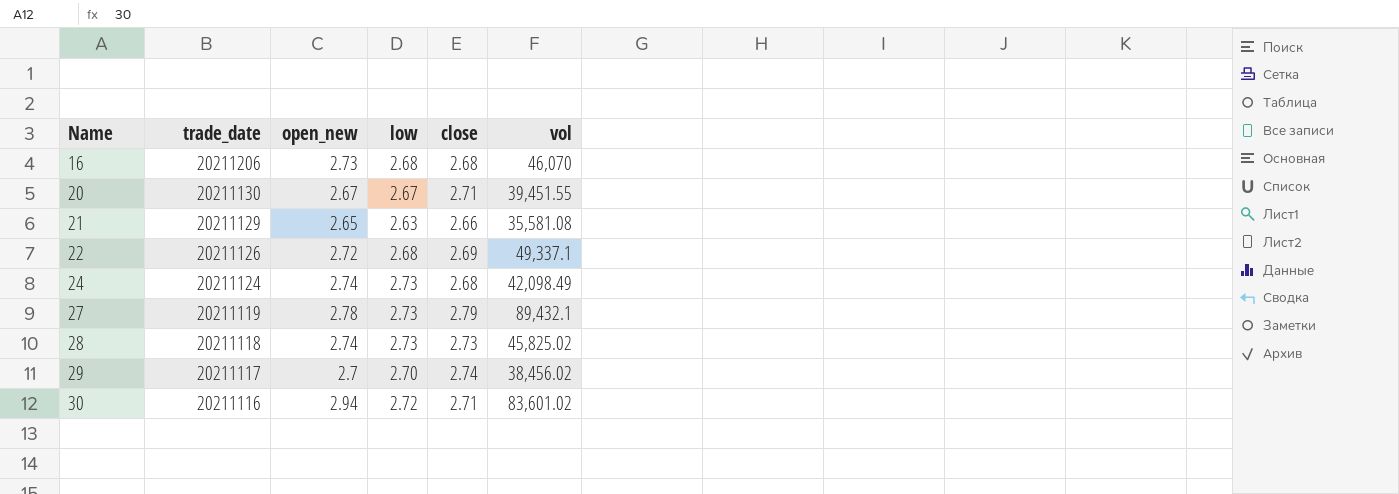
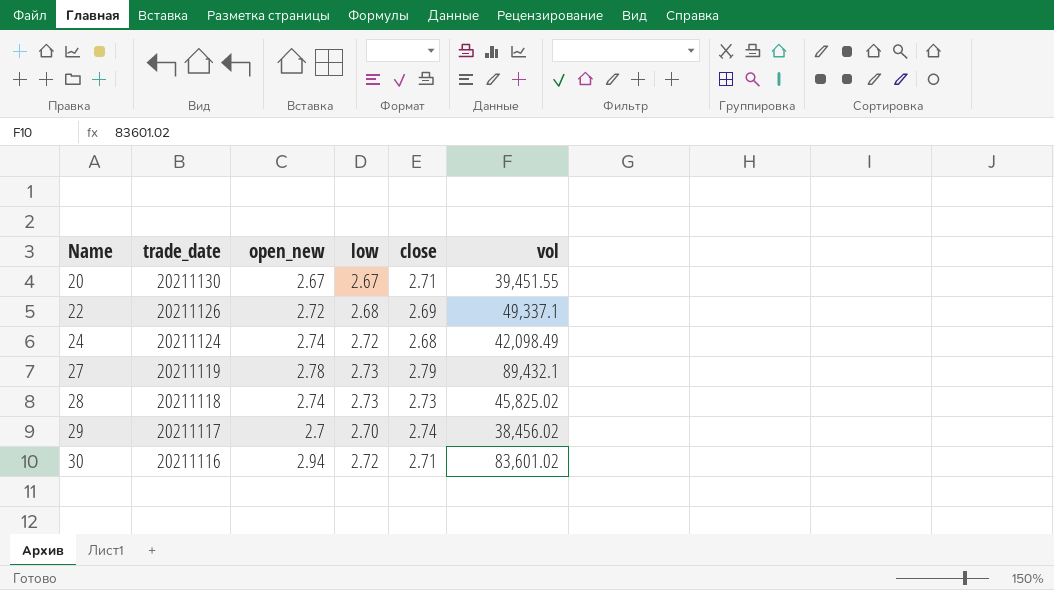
row 16: 20211206 | 2.73 | 2.68 | 2.68 | 46,070 -> none
row 21: 20211129 | 2.65 | 2.63 | 2.66 | 35,581.08 -> none
24 | low: 2.73 -> 2.72

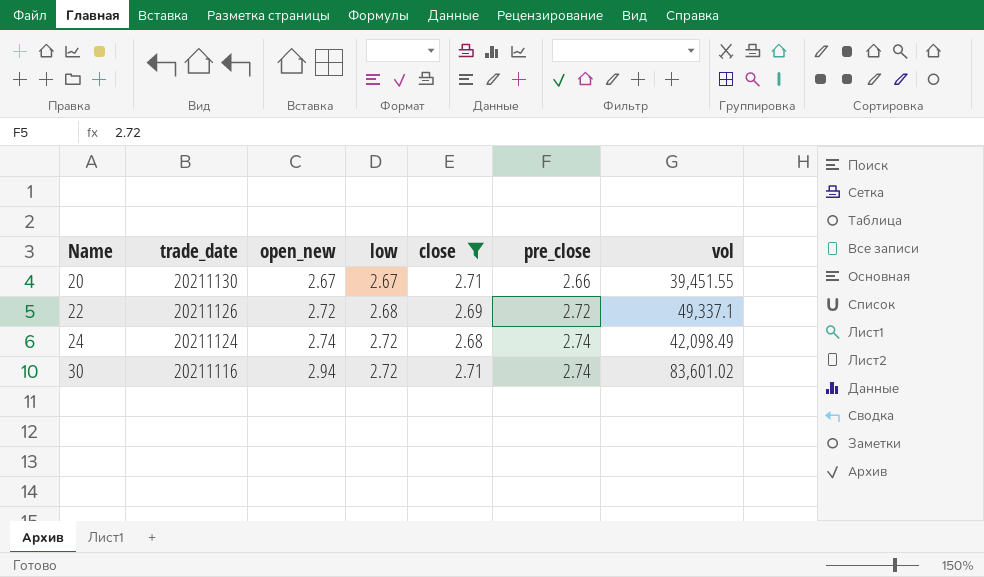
filter: none -> close <= 2.71
column pre_close | position: none -> 6

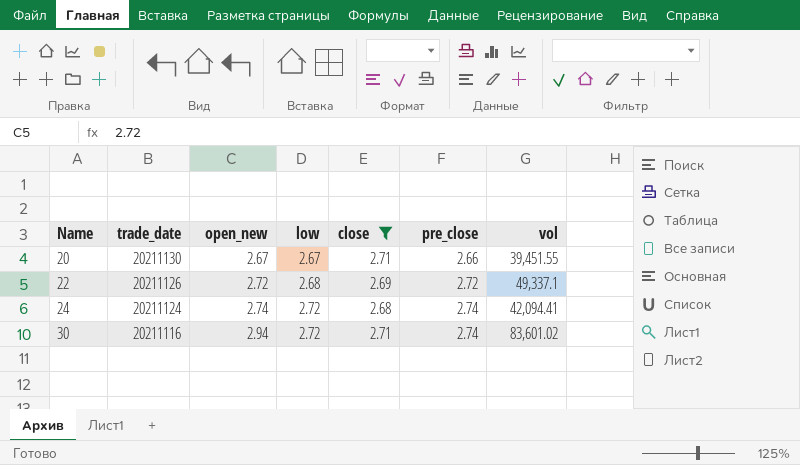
24 | vol: 42,098.49 -> 42,094.41

